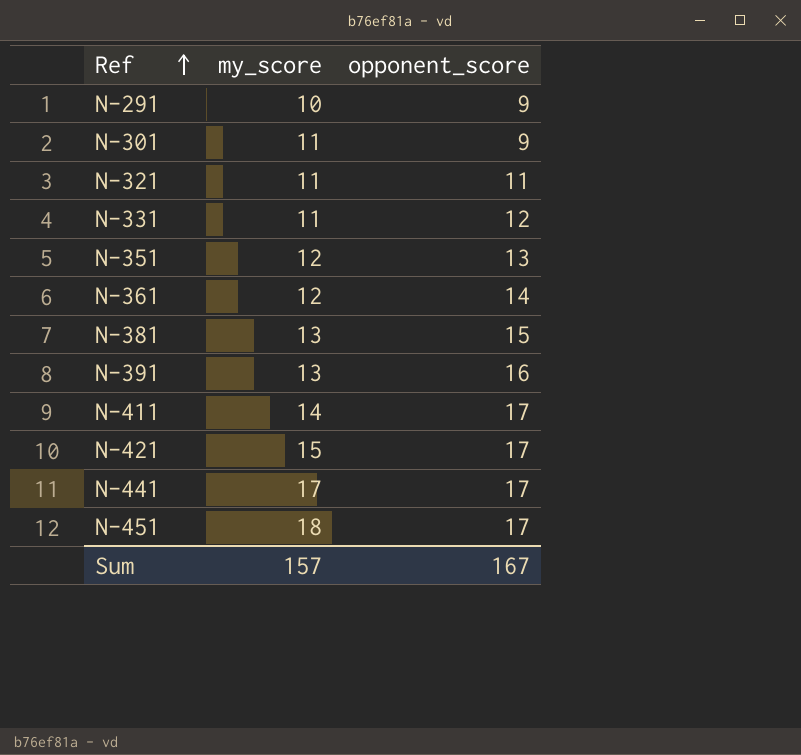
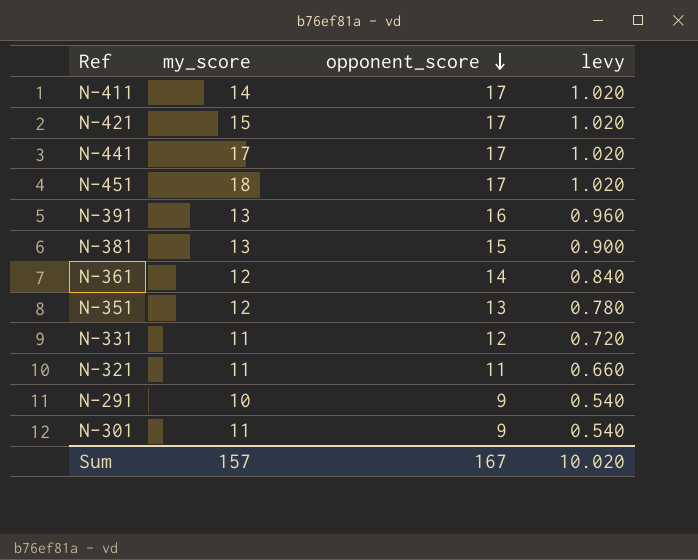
row order: Ref ascending -> opponent_score descending
column levy | formula: none -> [opponent_score] * 0.06

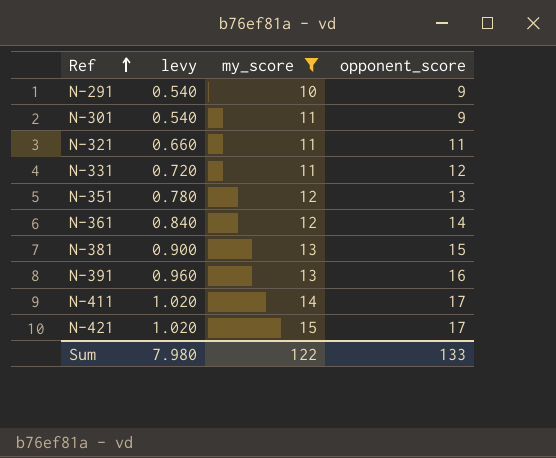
filter: none -> my_score <= 15
row order: opponent_score descending -> Ref ascending
column levy | position: 4 -> 2
Sum | levy: 10.020 -> 7.980
Sum | my_score: 157 -> 122
Sum | opponent_score: 167 -> 133

